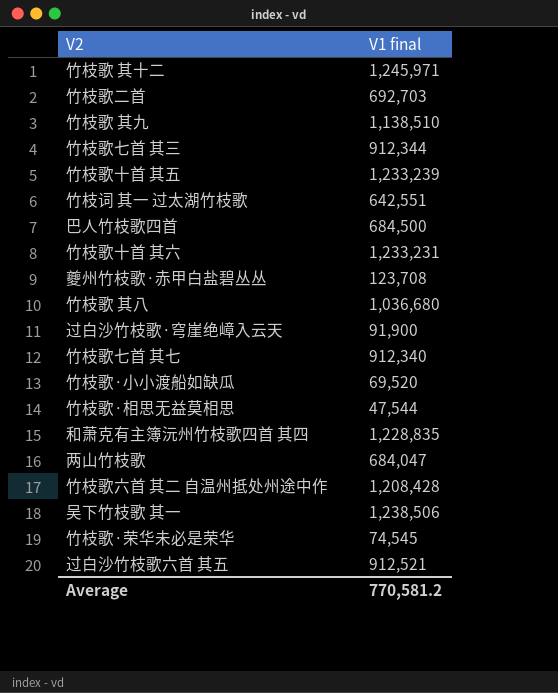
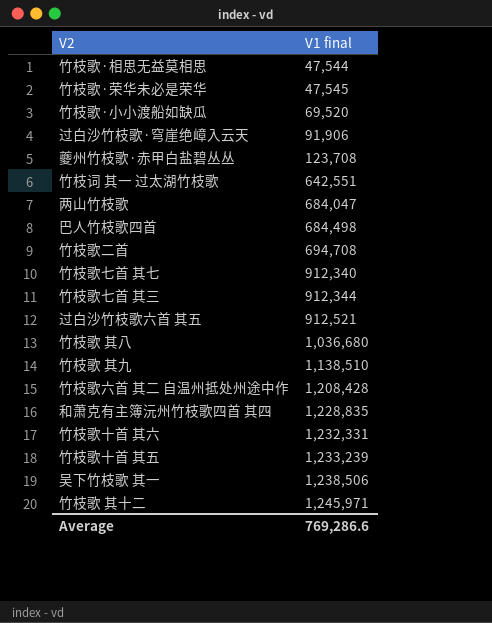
row order: none -> V1 final ascending
竹枝歌·荣华未必是荣华 | V1 final: 74,545 -> 47,545
过白沙竹枝歌·穹崖绝嶂入云天 | V1 final: 91,900 -> 91,906
巴人竹枝歌四首 | V1 final: 684,500 -> 684,498
竹枝歌二首 | V1 final: 692,703 -> 694,708
竹枝歌十首 其六 | V1 final: 1,233,231 -> 1,232,331
Average | V1 final: 770,581.2 -> 769,286.6

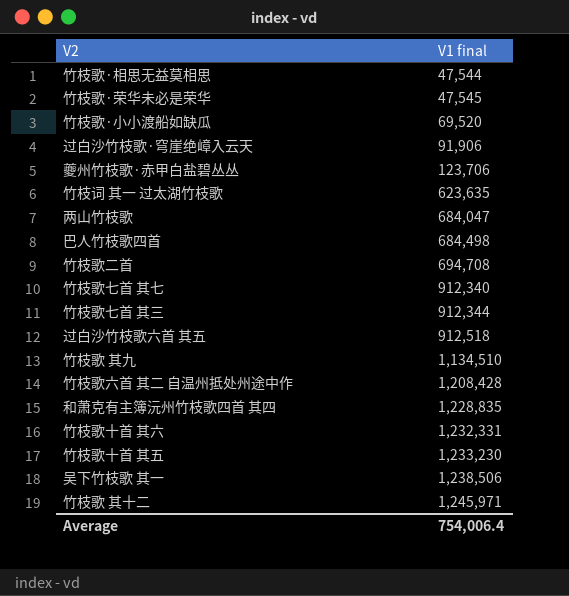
row 竹枝歌 其八: 1,036,680 -> none
夔州竹枝歌·赤甲白盐碧丛丛 | V1 final: 123,708 -> 123,706
竹枝词 其一 过太湖竹枝歌 | V1 final: 642,551 -> 623,635
过白沙竹枝歌六首 其五 | V1 final: 912,521 -> 912,518
竹枝歌 其九 | V1 final: 1,138,510 -> 1,134,510
竹枝歌十首 其五 | V1 final: 1,233,239 -> 1,233,230
Average | V1 final: 769,286.6 -> 754,006.4

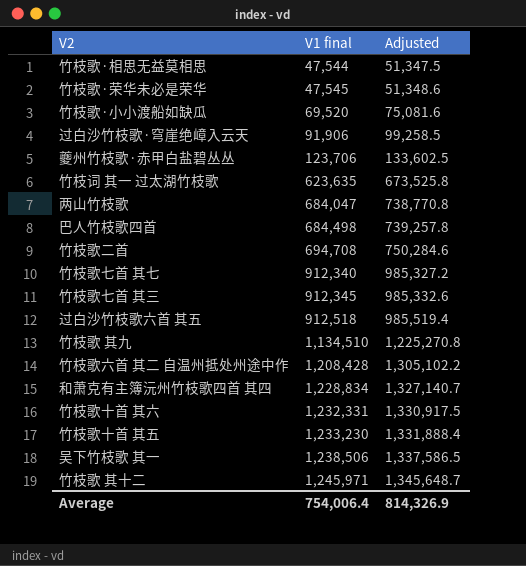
column Adjusted | formula: none -> [V1 final] * 1.08
竹枝歌七首 其三 | V1 final: 912,344 -> 912,345
和萧克有主簿沅州竹枝歌四首 其四 | V1 final: 1,228,835 -> 1,228,834

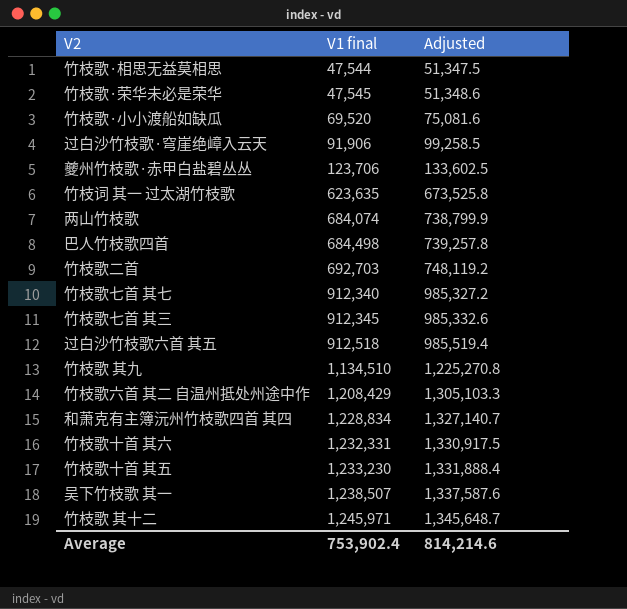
两山竹枝歌 | V1 final: 684,047 -> 684,074
两山竹枝歌 | Adjusted: 738,770.8 -> 738,799.9
竹枝歌二首 | V1 final: 694,708 -> 692,703
竹枝歌二首 | Adjusted: 750,284.6 -> 748,119.2
竹枝歌六首 其二 自温州抵处州途中作 | V1 final: 1,208,428 -> 1,208,429
竹枝歌六首 其二 自温州抵处州途中作 | Adjusted: 1,305,102.2 -> 1,305,103.3
吴下竹枝歌 其一 | V1 final: 1,238,506 -> 1,238,507
吴下竹枝歌 其一 | Adjusted: 1,337,586.5 -> 1,337,587.6
Average | V1 final: 754,006.4 -> 753,902.4
Average | Adjusted: 814,326.9 -> 814,214.6

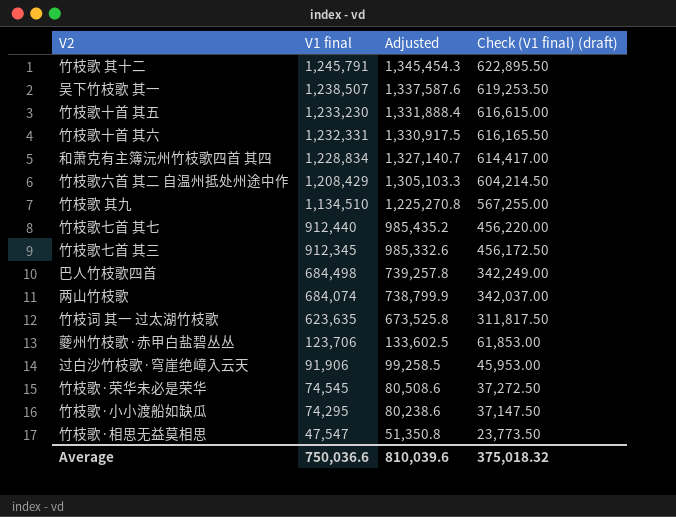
row order: V1 final ascending -> V1 final descending
column Check (V1 final) (draft) | formula: none -> [V1 final] * 0.5
row 竹枝歌二首: 692,703 | 748,119.2 -> none
row 过白沙竹枝歌六首 其五: 912,518 | 985,519.4 -> none
竹枝歌 其十二 | V1 final: 1,245,971 -> 1,245,791
竹枝歌 其十二 | Adjusted: 1,345,648.7 -> 1,345,454.3
竹枝歌七首 其七 | V1 final: 912,340 -> 912,440
竹枝歌七首 其七 | Adjusted: 985,327.2 -> 985,435.2
竹枝歌·荣华未必是荣华 | V1 final: 47,545 -> 74,545
竹枝歌·荣华未必是荣华 | Adjusted: 51,348.6 -> 80,508.6
竹枝歌·小小渡船如缺瓜 | V1 final: 69,520 -> 74,295
竹枝歌·小小渡船如缺瓜 | Adjusted: 75,081.6 -> 80,238.6
竹枝歌·相思无益莫相思 | V1 final: 47,544 -> 47,547
竹枝歌·相思无益莫相思 | Adjusted: 51,347.5 -> 51,350.8
Average | V1 final: 753,902.4 -> 750,036.6
Average | Adjusted: 814,214.6 -> 810,039.6

